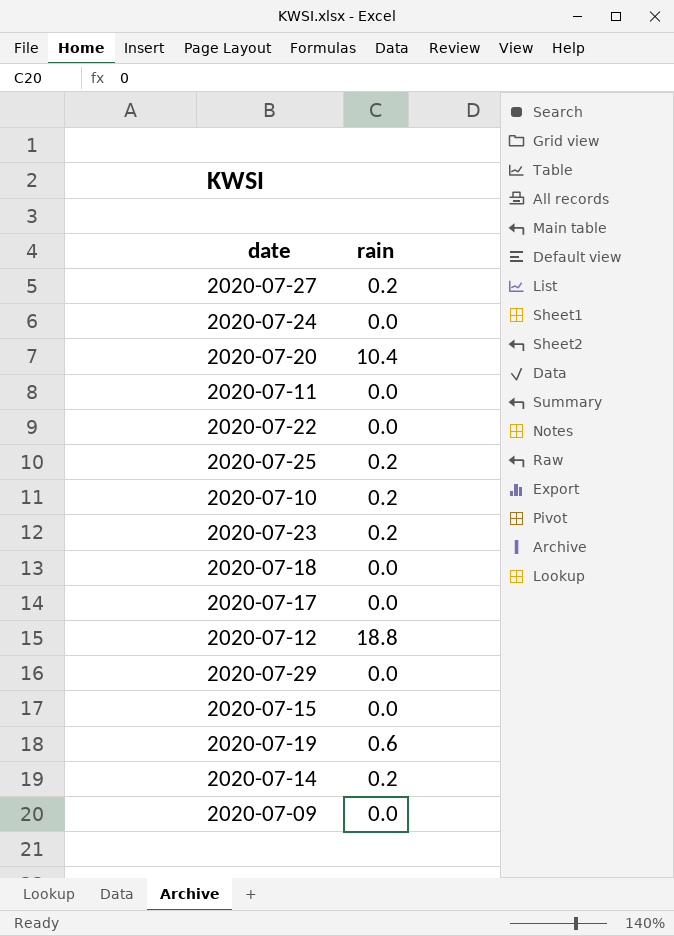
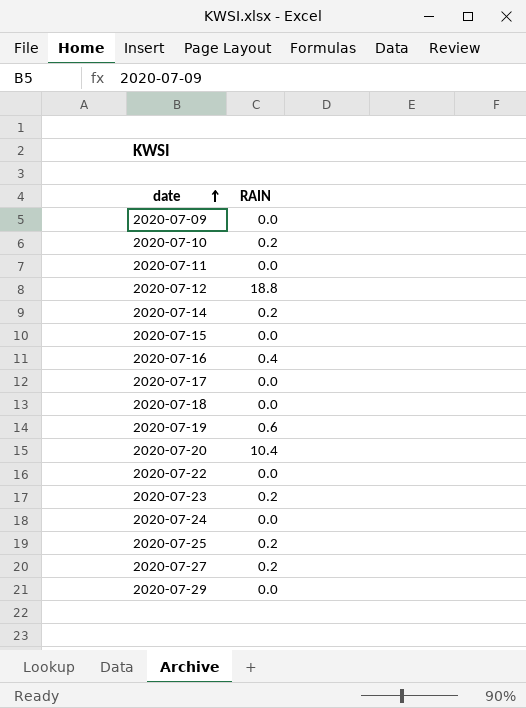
row order: none -> date ascending
column name: rain -> RAIN
row 2020-07-16: none -> 0.4

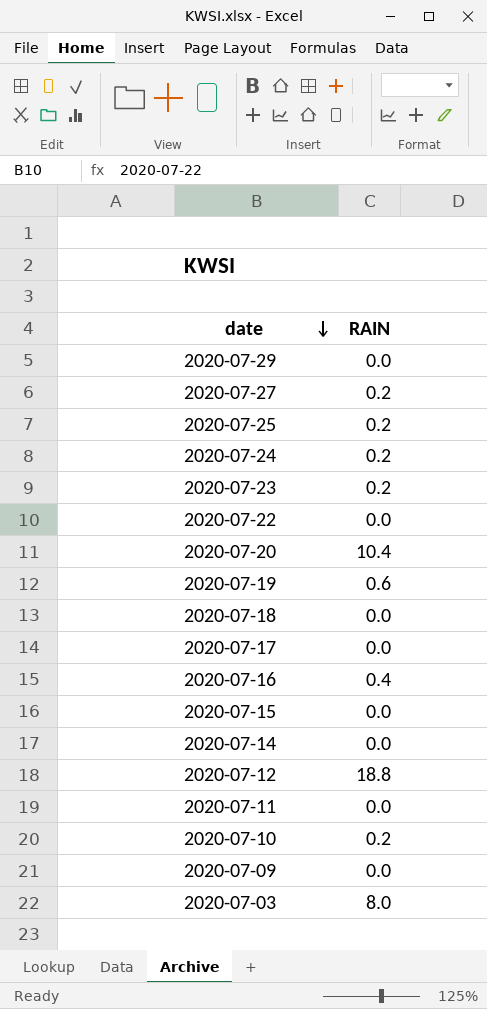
row order: date ascending -> date descending
2020-07-24 | RAIN: 0.0 -> 0.2
2020-07-14 | RAIN: 0.2 -> 0.0
row 2020-07-03: none -> 8.0

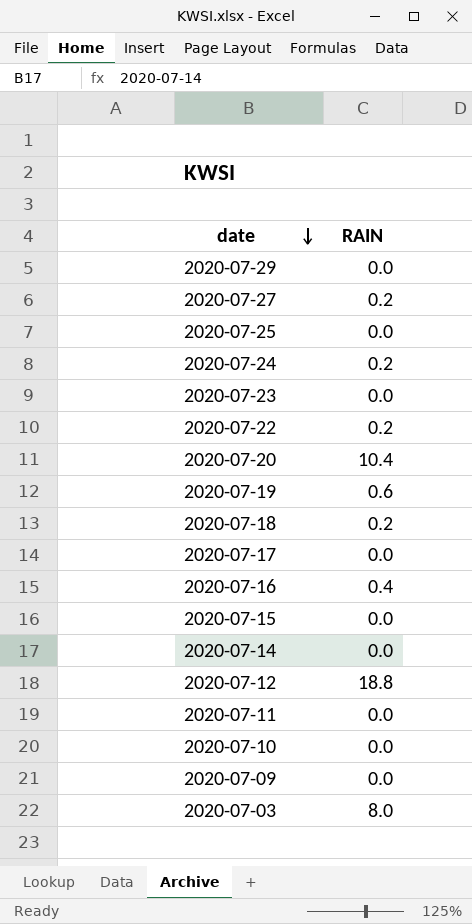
2020-07-25 | RAIN: 0.2 -> 0.0
2020-07-23 | RAIN: 0.2 -> 0.0
2020-07-22 | RAIN: 0.0 -> 0.2
2020-07-18 | RAIN: 0.0 -> 0.2
2020-07-10 | RAIN: 0.2 -> 0.0

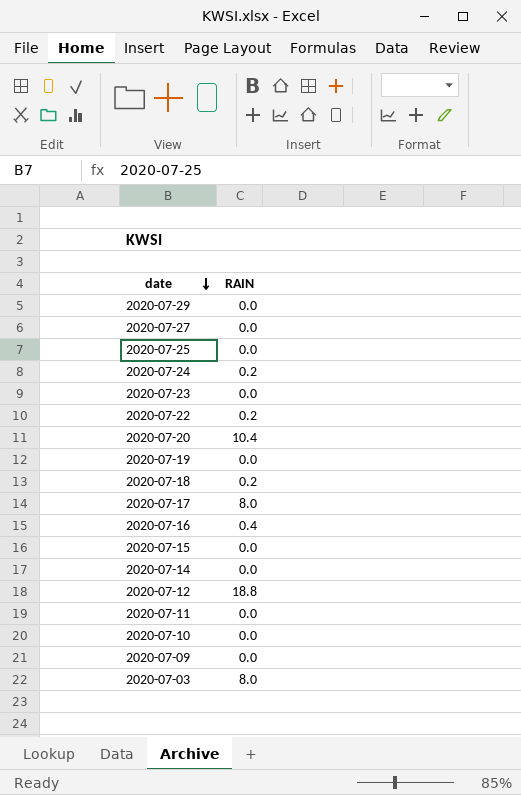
2020-07-27 | RAIN: 0.2 -> 0.0
2020-07-19 | RAIN: 0.6 -> 0.0
2020-07-17 | RAIN: 0.0 -> 8.0

